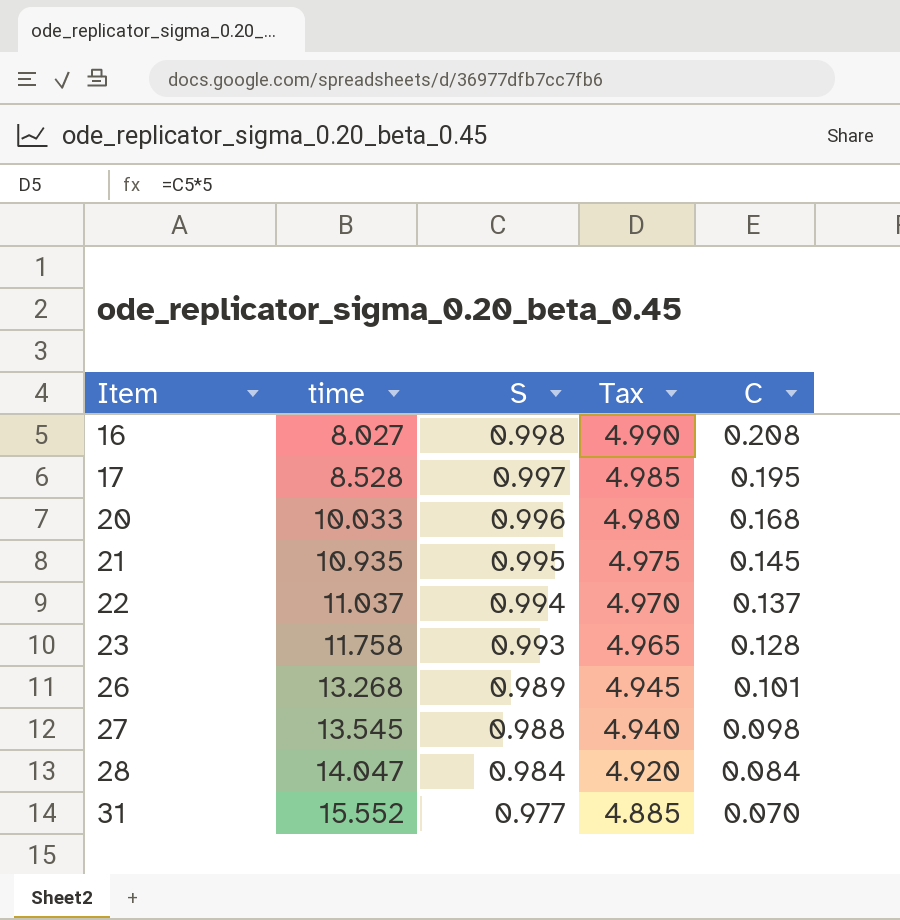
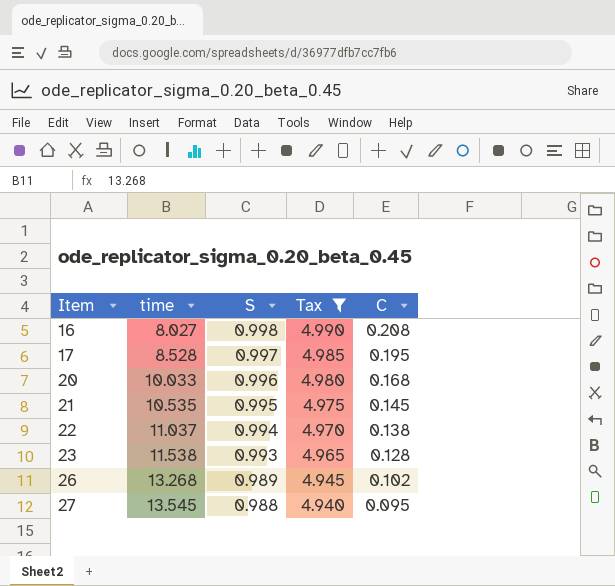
filter: none -> Tax >= 4.940
21 | time: 10.935 -> 10.535
22 | C: 0.137 -> 0.138
23 | time: 11.758 -> 11.538
26 | C: 0.101 -> 0.102
27 | C: 0.098 -> 0.095

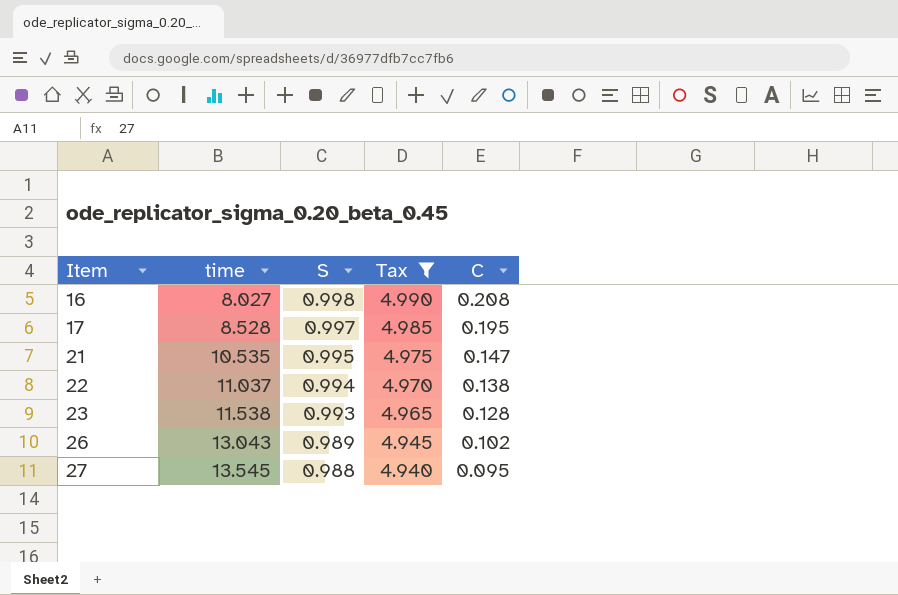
row 20: 10.033 | 0.996 | 4.980 | 0.168 -> none
21 | C: 0.145 -> 0.147
26 | time: 13.268 -> 13.043

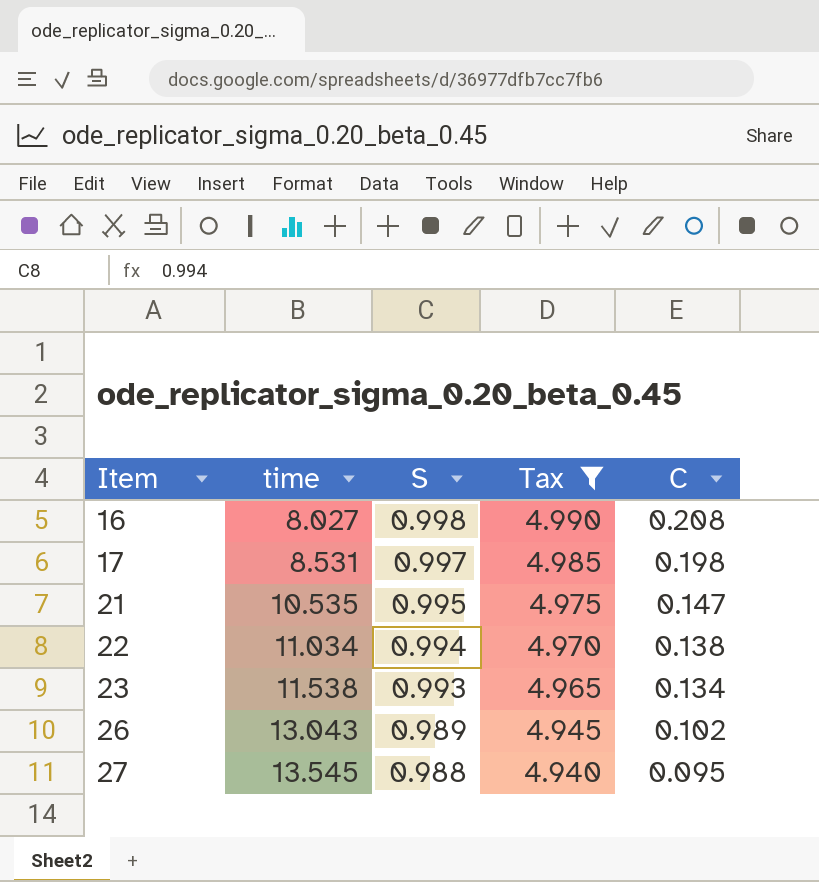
17 | time: 8.528 -> 8.531
17 | C: 0.195 -> 0.198
22 | time: 11.037 -> 11.034
23 | C: 0.128 -> 0.134

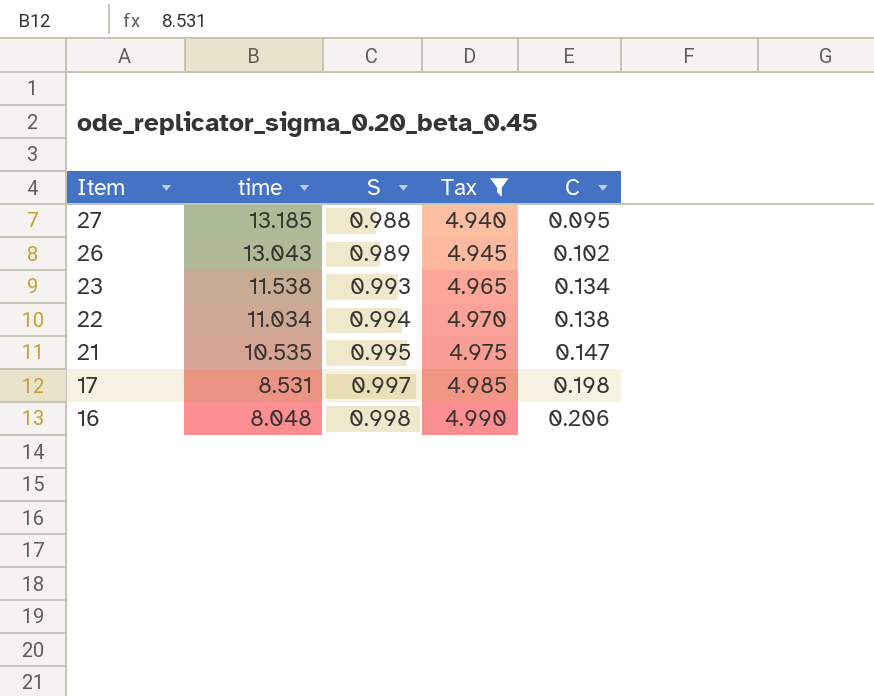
row order: Item ascending -> Item descending
27 | time: 13.545 -> 13.185
16 | time: 8.027 -> 8.048
16 | C: 0.208 -> 0.206

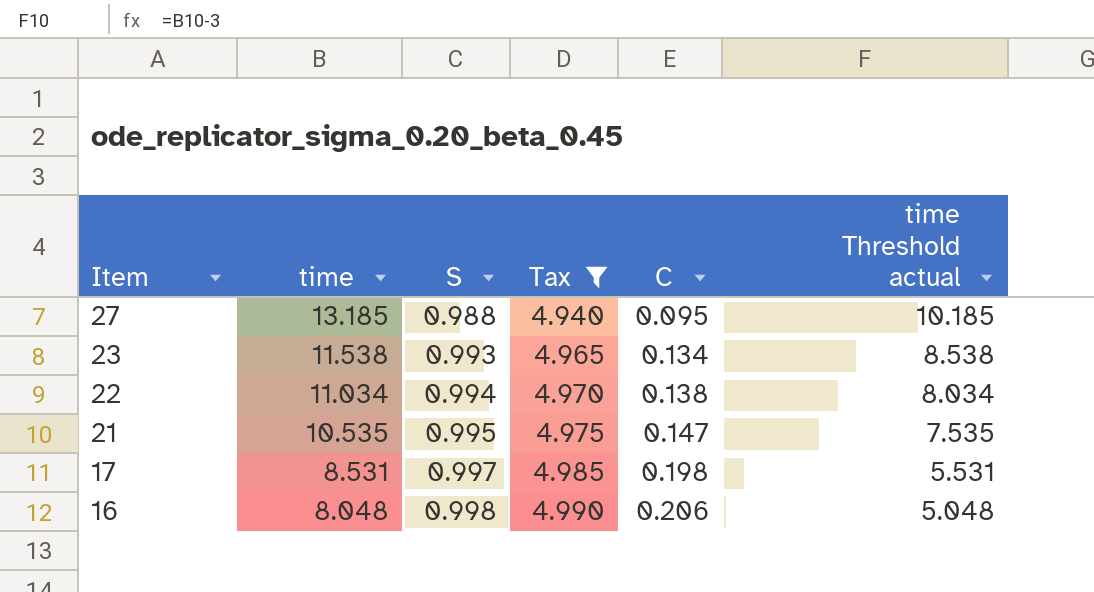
column time Threshold actual | formula: none -> [time] - 3
row 26: 13.043 | 0.989 | 4.945 | 0.102 -> none

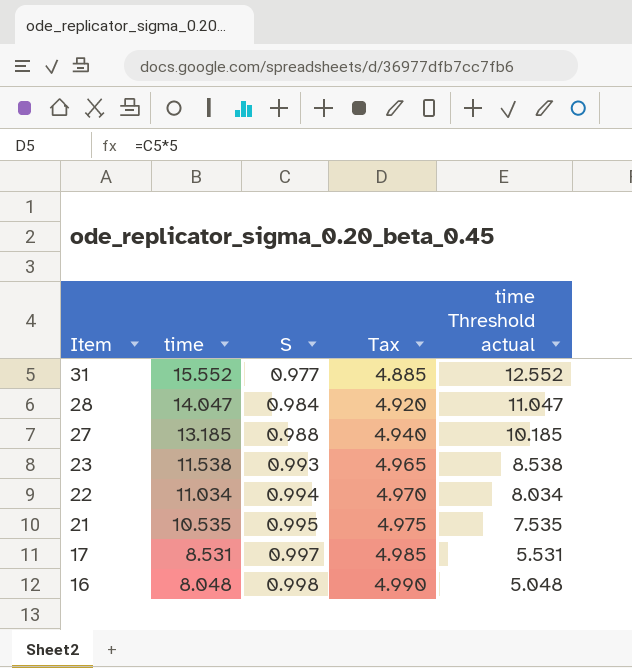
filter: Tax >= 4.940 -> none
column C | position: 5 -> none

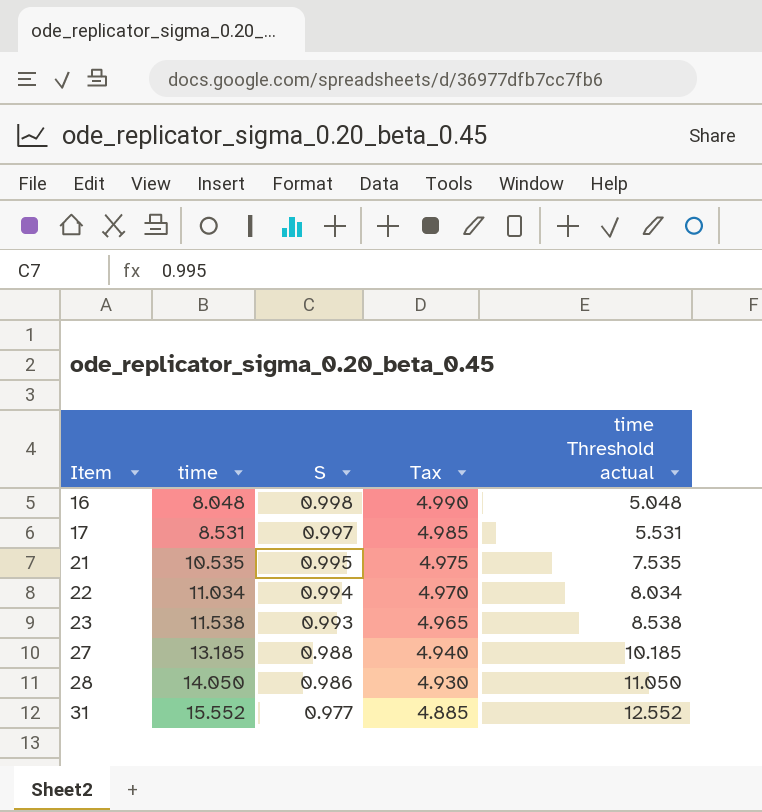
row order: Item descending -> Item ascending
28 | time: 14.047 -> 14.050
28 | S: 0.984 -> 0.986
28 | Tax: 4.920 -> 4.930
28 | time Threshold actual: 11.047 -> 11.050

